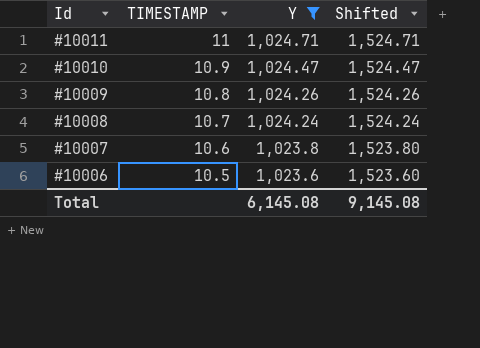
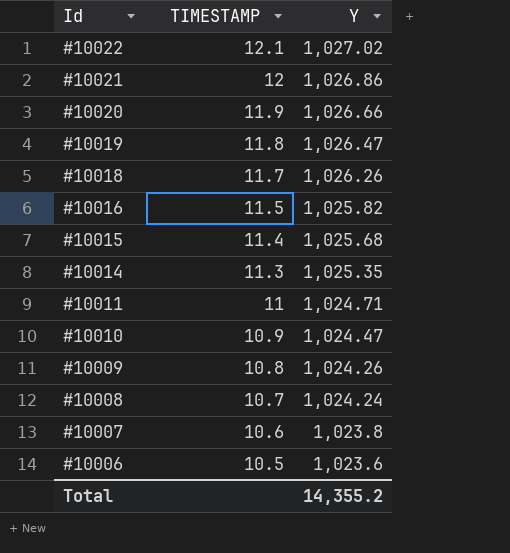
filter: Y <= 1,024.71 -> none
column Shifted | formula: [Y] + 500 -> none
Total | Y: 6,145.08 -> 14,355.2

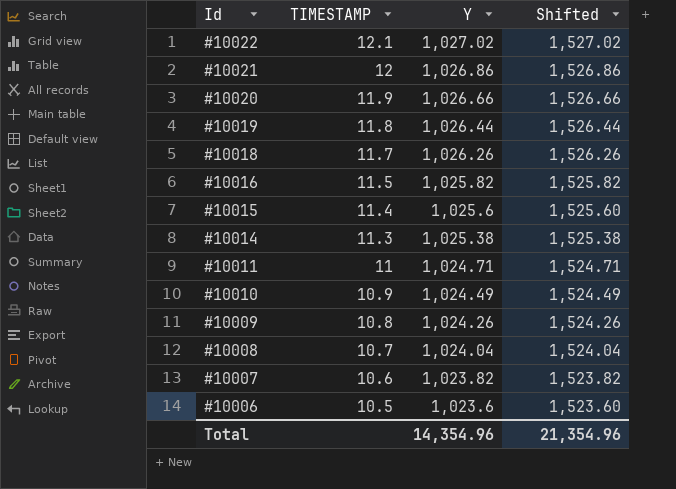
column Shifted | formula: none -> [Y] + 500
#10019 | Y: 1,026.47 -> 1,026.44
#10015 | Y: 1,025.68 -> 1,025.6
#10014 | Y: 1,025.35 -> 1,025.38
#10010 | Y: 1,024.47 -> 1,024.49
#10008 | Y: 1,024.24 -> 1,024.04
#10007 | Y: 1,023.8 -> 1,023.82
Total | Y: 14,355.2 -> 14,354.96

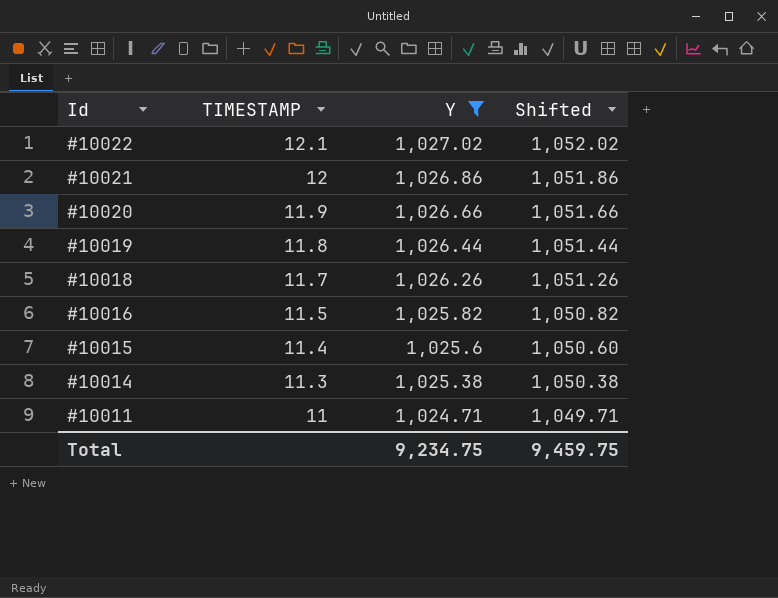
filter: none -> Y >= 1,024.71
column Shifted | formula: [Y] + 500 -> [Y] + 25
Total | Y: 14,354.96 -> 9,234.75
Total | Shifted: 21,354.96 -> 9,459.75

